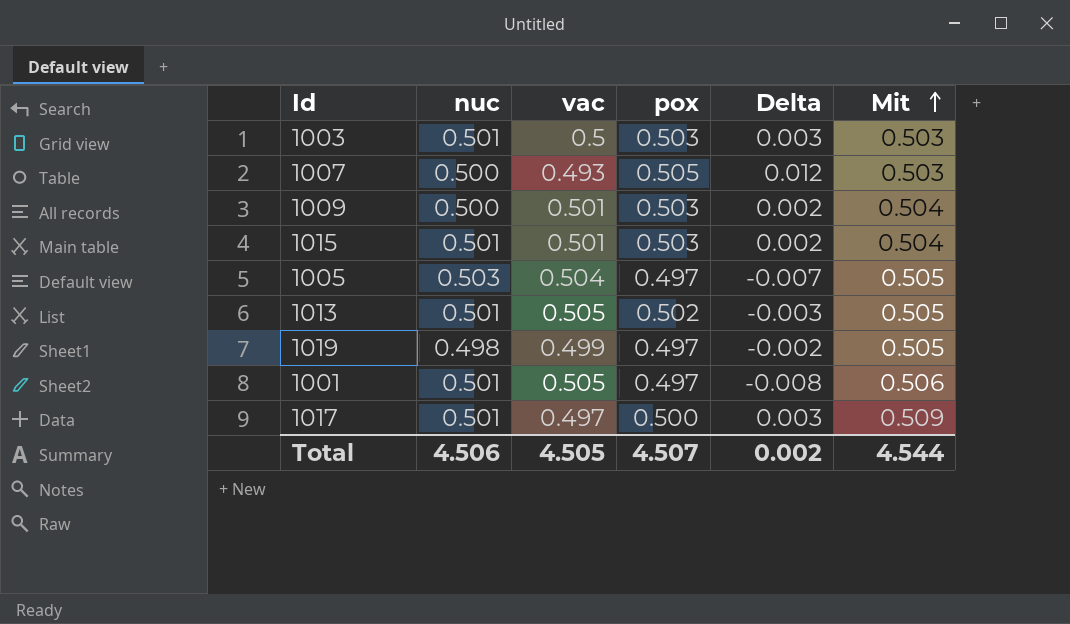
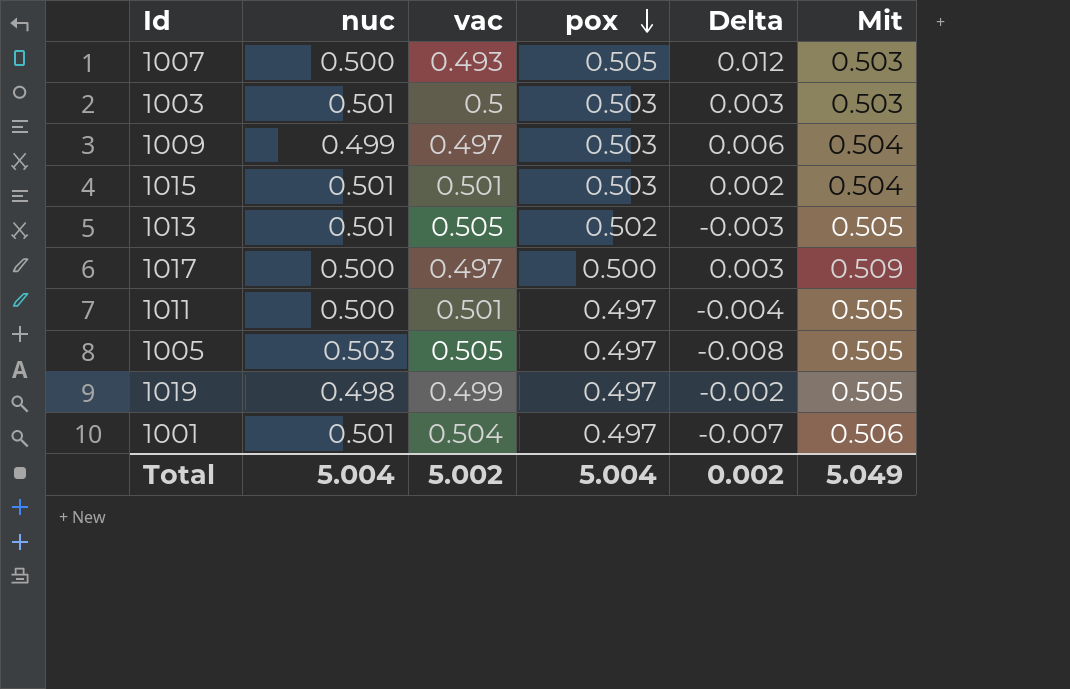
row order: Mit ascending -> pox descending
1009 | nuc: 0.500 -> 0.499
1009 | vac: 0.501 -> 0.497
1009 | Delta: 0.002 -> 0.006
1017 | nuc: 0.501 -> 0.500
row 1011: none -> 0.500 | 0.501 | 0.497 | -0.004 | 0.505
1005 | vac: 0.504 -> 0.505
1005 | Delta: -0.007 -> -0.008
1001 | vac: 0.505 -> 0.504
1001 | Delta: -0.008 -> -0.007
Total | nuc: 4.506 -> 5.004
Total | vac: 4.505 -> 5.002
Total | pox: 4.507 -> 5.004
Total | Mit: 4.544 -> 5.049

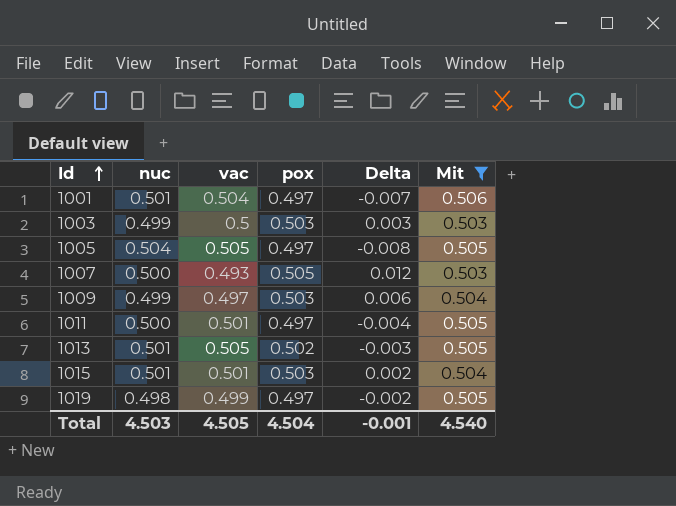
filter: none -> Mit != 0.509
row order: pox descending -> Id ascending
1003 | nuc: 0.501 -> 0.499
1005 | nuc: 0.503 -> 0.504
Total | nuc: 5.004 -> 4.503
Total | vac: 5.002 -> 4.505
Total | pox: 5.004 -> 4.504
Total | Delta: 0.002 -> -0.001
Total | Mit: 5.049 -> 4.540

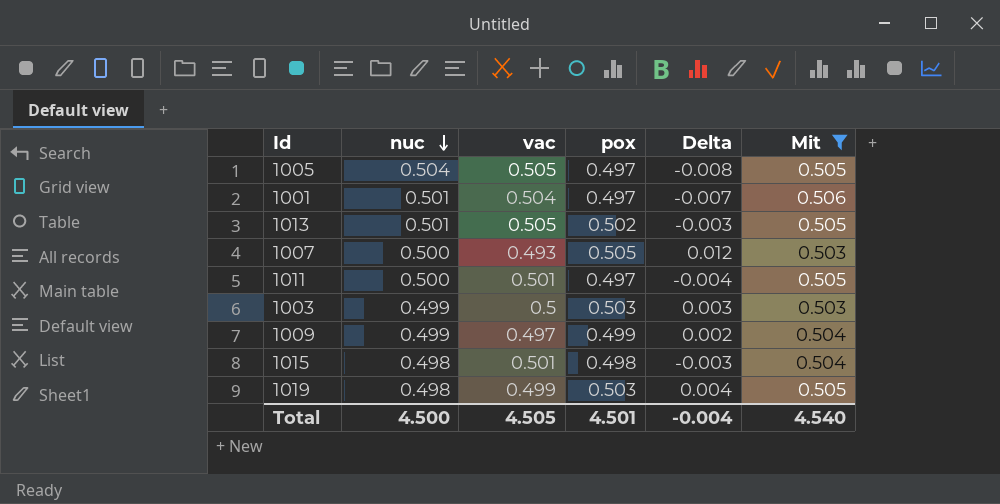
row order: Id ascending -> nuc descending
1009 | pox: 0.503 -> 0.499
1009 | Delta: 0.006 -> 0.002
1015 | nuc: 0.501 -> 0.498
1015 | pox: 0.503 -> 0.498
1015 | Delta: 0.002 -> -0.003
1019 | pox: 0.497 -> 0.503
1019 | Delta: -0.002 -> 0.004
Total | nuc: 4.503 -> 4.500
Total | pox: 4.504 -> 4.501
Total | Delta: -0.001 -> -0.004

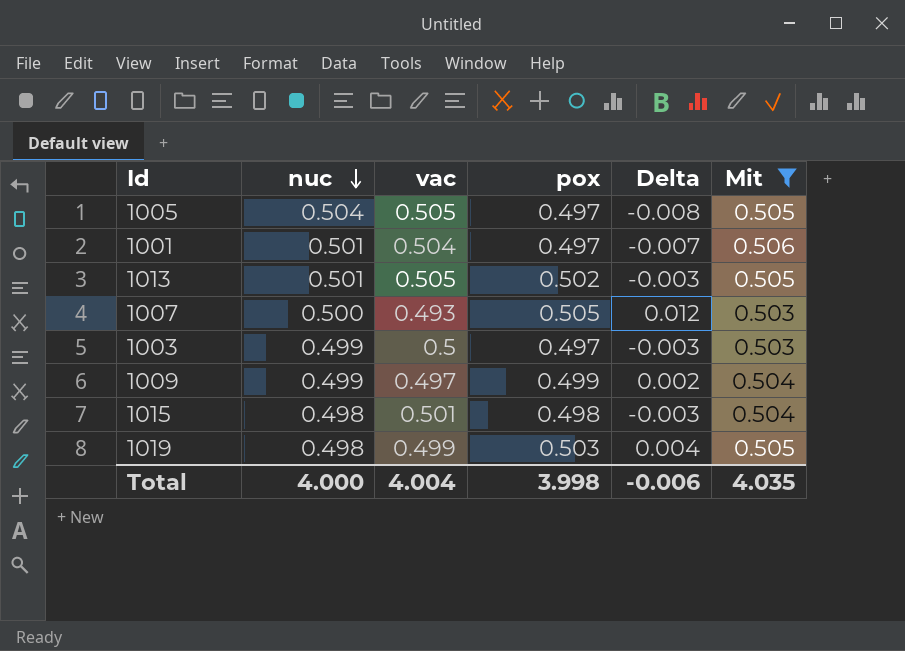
row 1011: 0.500 | 0.501 | 0.497 | -0.004 | 0.505 -> none
1003 | pox: 0.503 -> 0.497
1003 | Delta: 0.003 -> -0.003
Total | nuc: 4.500 -> 4.000
Total | vac: 4.505 -> 4.004
Total | pox: 4.501 -> 3.998
Total | Delta: -0.004 -> -0.006
Total | Mit: 4.540 -> 4.035

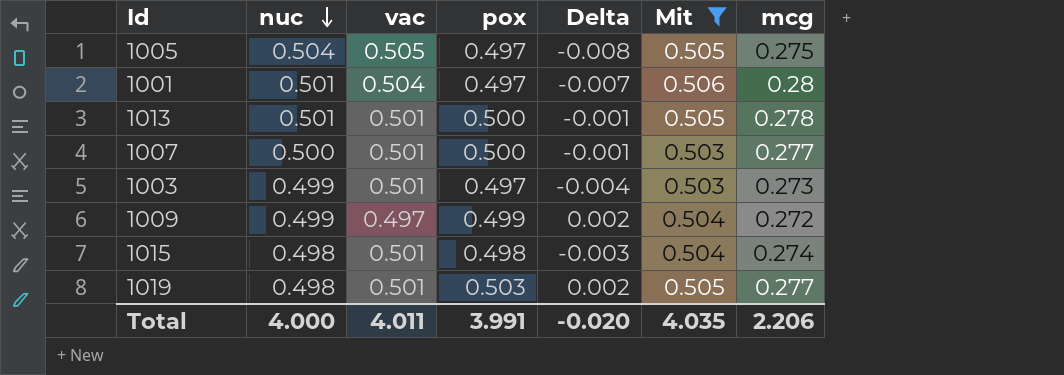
column mcg | position: none -> 7
1013 | vac: 0.505 -> 0.501
1013 | pox: 0.502 -> 0.500
1013 | Delta: -0.003 -> -0.001
1007 | vac: 0.493 -> 0.501
1007 | pox: 0.505 -> 0.500
1007 | Delta: 0.012 -> -0.001
1003 | vac: 0.5 -> 0.501
1003 | Delta: -0.003 -> -0.004
1019 | vac: 0.499 -> 0.501
1019 | Delta: 0.004 -> 0.002
Total | vac: 4.004 -> 4.011
Total | pox: 3.998 -> 3.991
Total | Delta: -0.006 -> -0.020

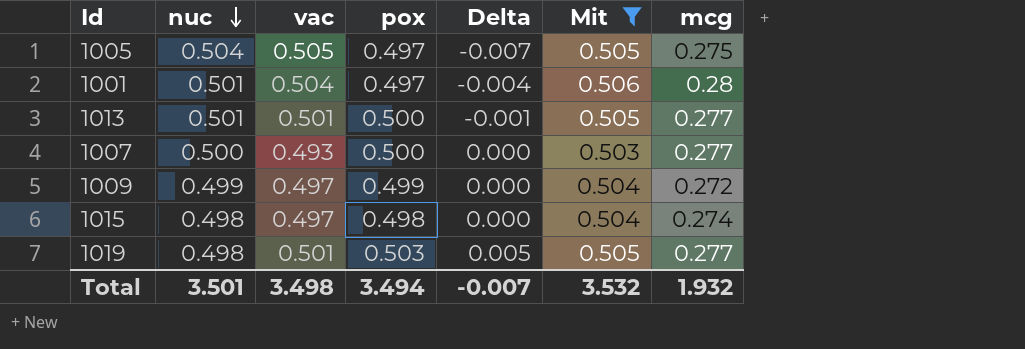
column Delta | formula: [pox] - [vac] -> [pox] - [nuc]
row 1003: 0.499 | 0.501 | 0.497 | -0.004 | 0.503 | 0.273 -> none
1013 | mcg: 0.278 -> 0.277
1007 | vac: 0.501 -> 0.493
1015 | vac: 0.501 -> 0.497
Total | nuc: 4.000 -> 3.501
Total | vac: 4.011 -> 3.498
Total | pox: 3.991 -> 3.494
Total | Delta: -0.020 -> -0.007
Total | Mit: 4.035 -> 3.532
Total | mcg: 2.206 -> 1.932

